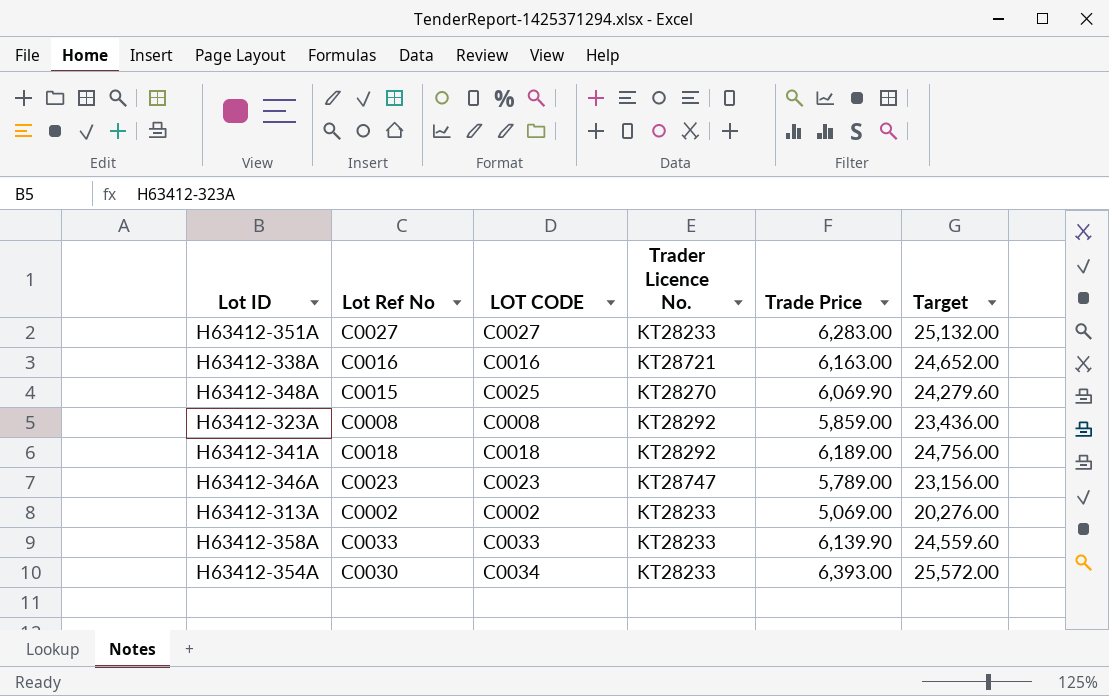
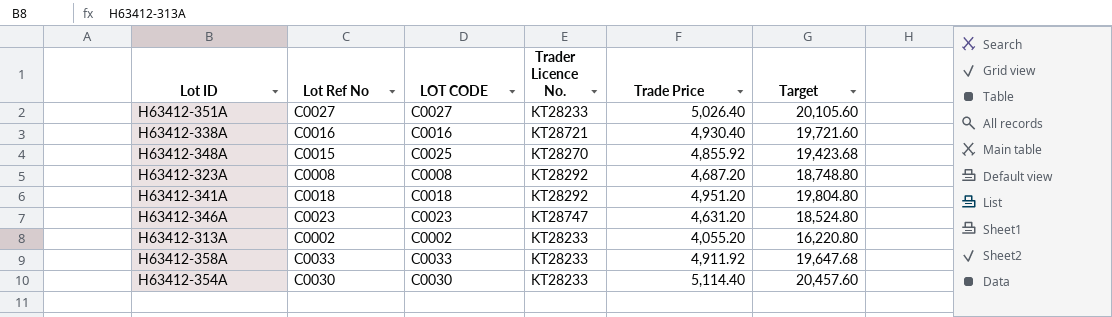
H63412-351A | Trade Price: 6,283.00 -> 5,026.40
H63412-351A | Target: 25,132.00 -> 20,105.60
H63412-338A | Trade Price: 6,163.00 -> 4,930.40
H63412-338A | Target: 24,652.00 -> 19,721.60
H63412-348A | Trade Price: 6,069.90 -> 4,855.92
H63412-348A | Target: 24,279.60 -> 19,423.68
H63412-323A | Trade Price: 5,859.00 -> 4,687.20
H63412-323A | Target: 23,436.00 -> 18,748.80
H63412-341A | Trade Price: 6,189.00 -> 4,951.20
H63412-341A | Target: 24,756.00 -> 19,804.80
H63412-346A | Trade Price: 5,789.00 -> 4,631.20
H63412-346A | Target: 23,156.00 -> 18,524.80
H63412-313A | Trade Price: 5,069.00 -> 4,055.20
H63412-313A | Target: 20,276.00 -> 16,220.80
H63412-358A | Trade Price: 6,139.90 -> 4,911.92
H63412-358A | Target: 24,559.60 -> 19,647.68
H63412-354A | LOT CODE: C0034 -> C0030
H63412-354A | Trade Price: 6,393.00 -> 5,114.40
H63412-354A | Target: 25,572.00 -> 20,457.60

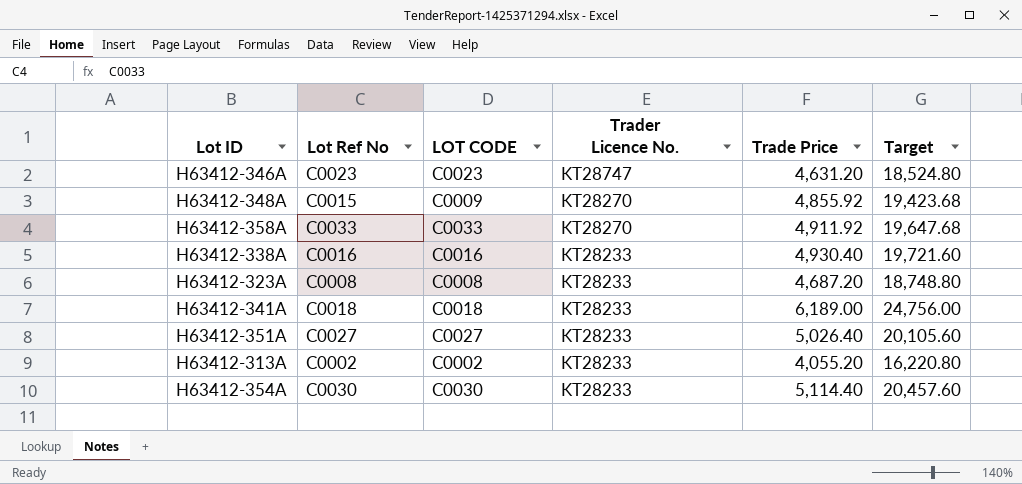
row order: none -> Trader Licence No. descending
H63412-348A | LOT CODE: C0025 -> C0009
H63412-358A | Trader Licence No.: KT28233 -> KT28270
H63412-338A | Trader Licence No.: KT28721 -> KT28233
H63412-323A | Trader Licence No.: KT28292 -> KT28233
H63412-341A | Trader Licence No.: KT28292 -> KT28233
H63412-341A | Trade Price: 4,951.20 -> 6,189.00
H63412-341A | Target: 19,804.80 -> 24,756.00

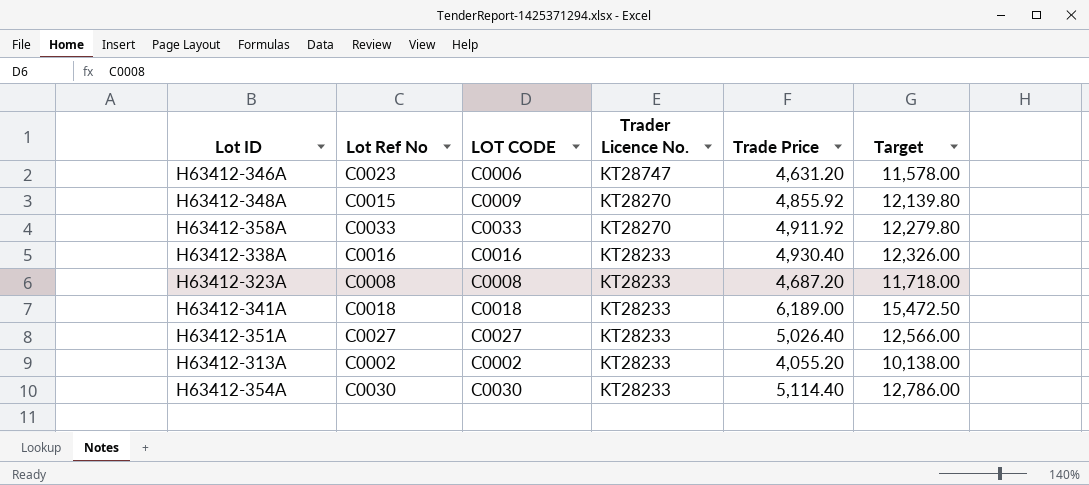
column Target | formula: [Trade Price] * 4 -> [Trade Price] * 2.5
H63412-346A | LOT CODE: C0023 -> C0006

